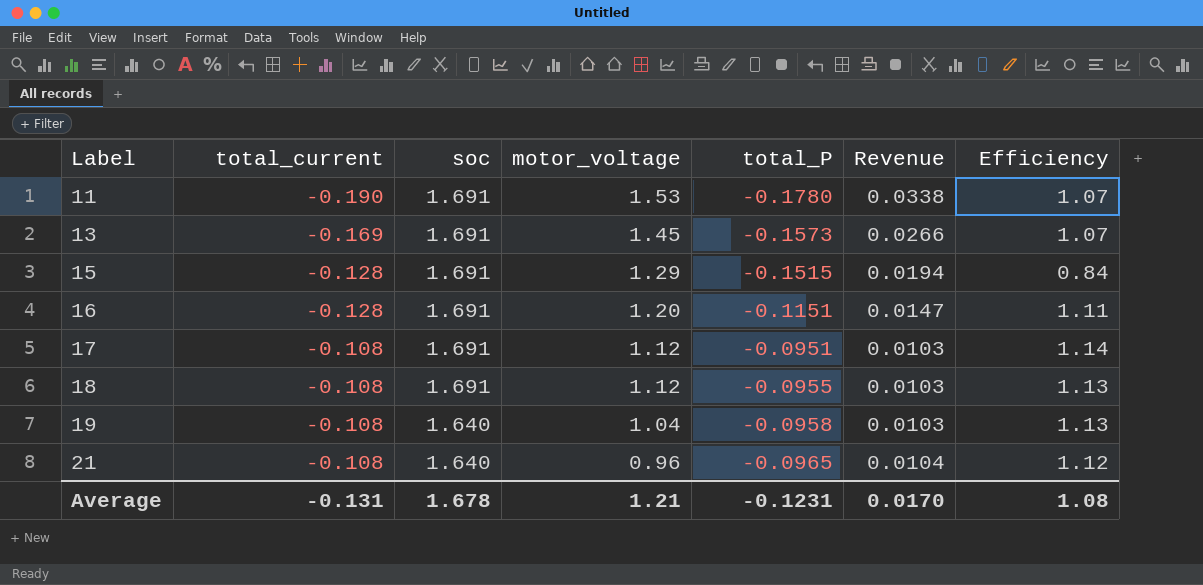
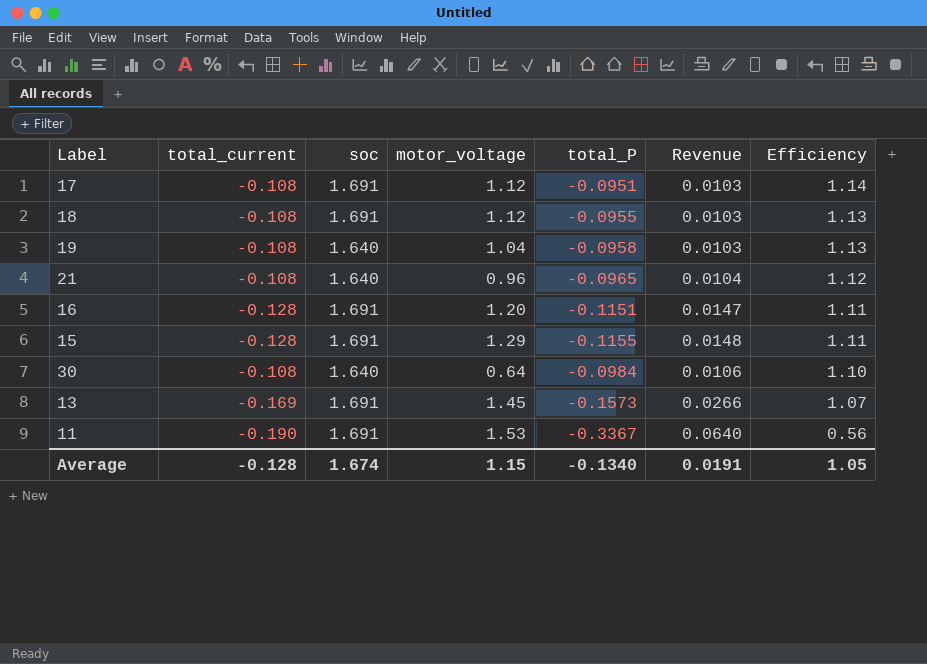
row order: Label ascending -> Efficiency descending
15 | total_P: -0.1515 -> -0.1155
15 | Revenue: 0.0194 -> 0.0148
15 | Efficiency: 0.84 -> 1.11
row 30: none -> -0.108 | 1.640 | 0.64 | -0.0984 | 0.0106 | 1.10
11 | total_P: -0.1780 -> -0.3367
11 | Revenue: 0.0338 -> 0.0640
11 | Efficiency: 1.07 -> 0.56
Average | total_current: -0.131 -> -0.128
Average | soc: 1.678 -> 1.674
Average | motor_voltage: 1.21 -> 1.15
Average | total_P: -0.1231 -> -0.1340
Average | Revenue: 0.0170 -> 0.0191
Average | Efficiency: 1.08 -> 1.05

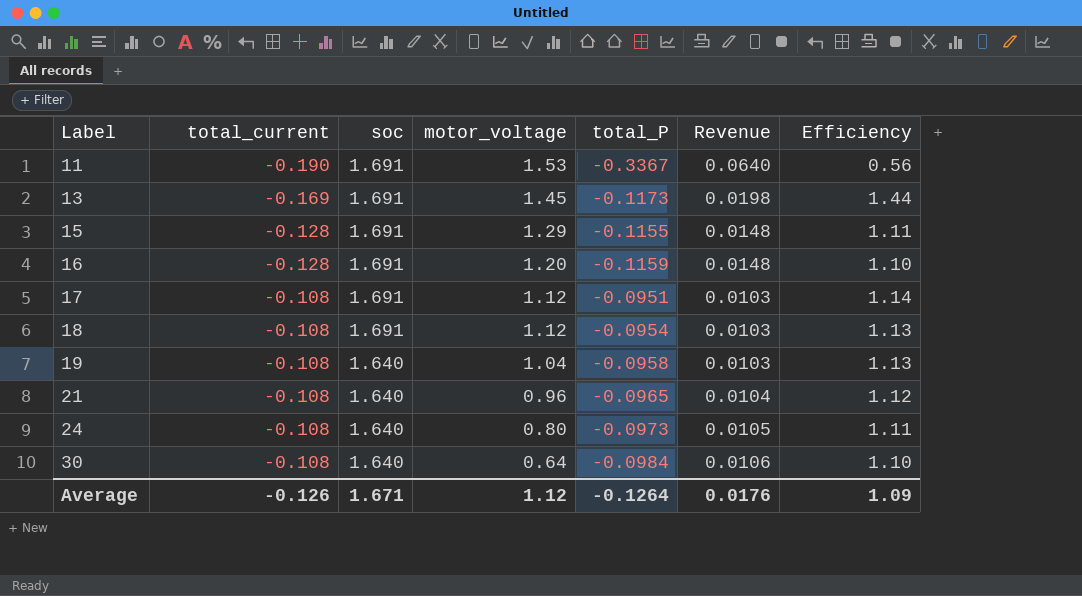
row order: Efficiency descending -> Label ascending
13 | total_P: -0.1573 -> -0.1173
13 | Revenue: 0.0266 -> 0.0198
13 | Efficiency: 1.07 -> 1.44
16 | total_P: -0.1151 -> -0.1159
16 | Revenue: 0.0147 -> 0.0148
16 | Efficiency: 1.11 -> 1.10
18 | total_P: -0.0955 -> -0.0954
row 24: none -> -0.108 | 1.640 | 0.80 | -0.0973 | 0.0105 | 1.11
Average | total_current: -0.128 -> -0.126
Average | soc: 1.674 -> 1.671
Average | motor_voltage: 1.15 -> 1.12
Average | total_P: -0.1340 -> -0.1264
Average | Revenue: 0.0191 -> 0.0176
Average | Efficiency: 1.05 -> 1.09

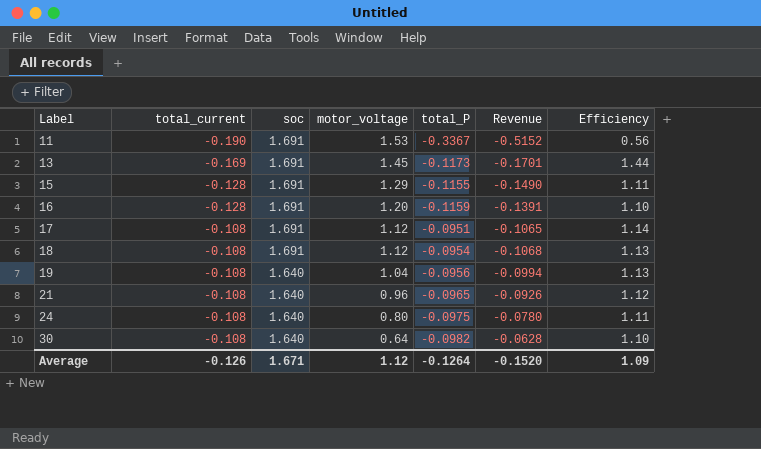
column Revenue | formula: [total_current] * [total_P] -> [motor_voltage] * [total_P]
19 | total_P: -0.0958 -> -0.0956
24 | total_P: -0.0973 -> -0.0975
30 | total_P: -0.0984 -> -0.0982
Average | Revenue: 0.0176 -> -0.1520

